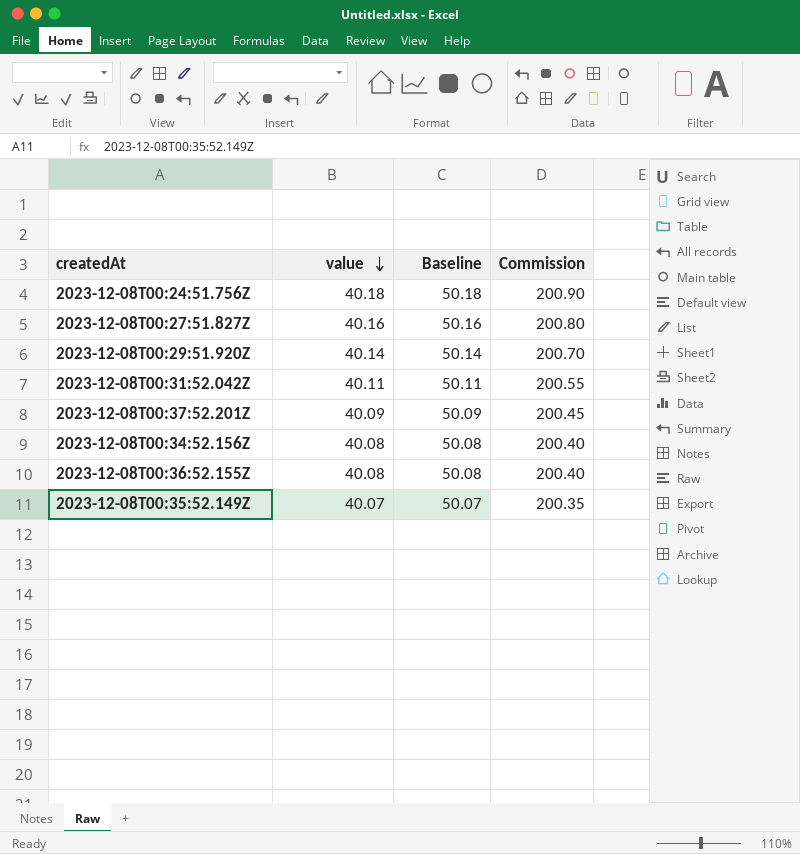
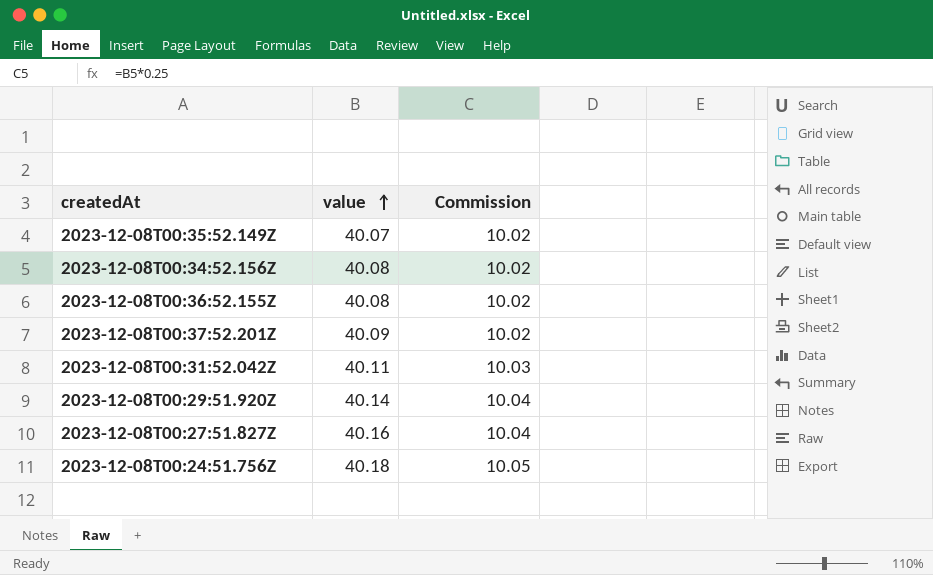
row order: value descending -> value ascending
column Baseline | formula: [value] + 10 -> none
column Commission | formula: [value] * 5 -> [value] * 0.25

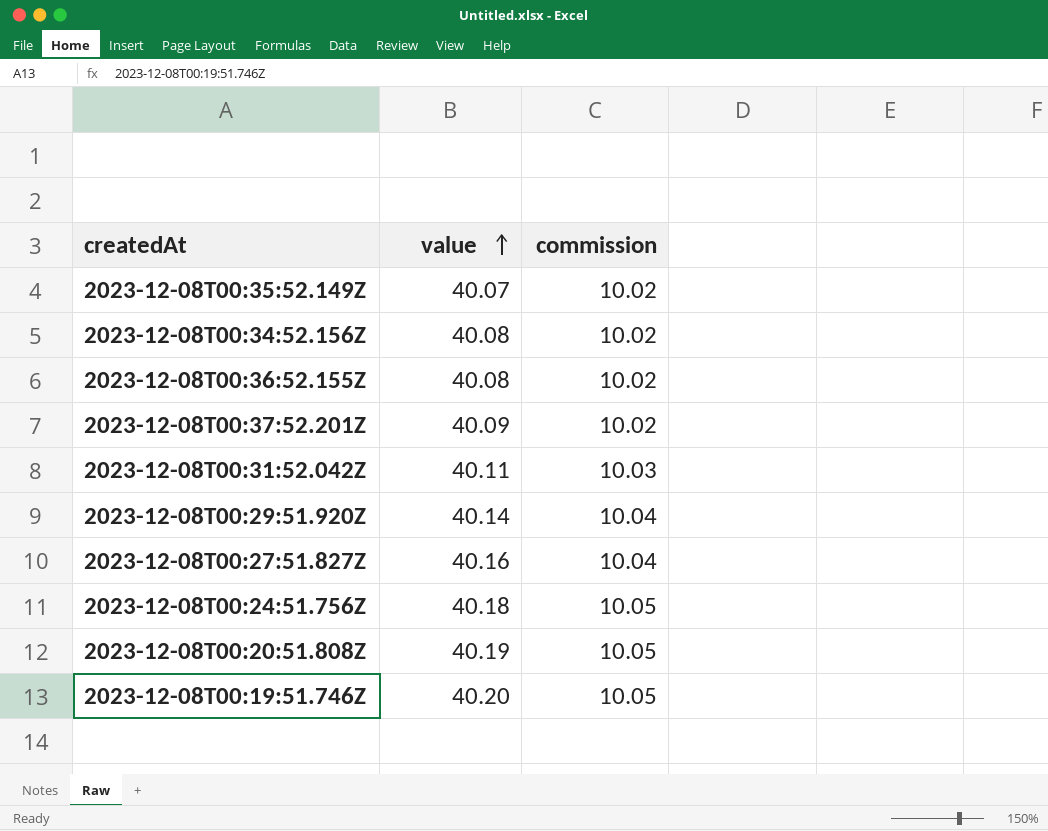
column name: Commission -> commission
row 2023-12-08T00:20:51.808Z: none -> 40.19 | 10.05
row 2023-12-08T00:19:51.746Z: none -> 40.20 | 10.05

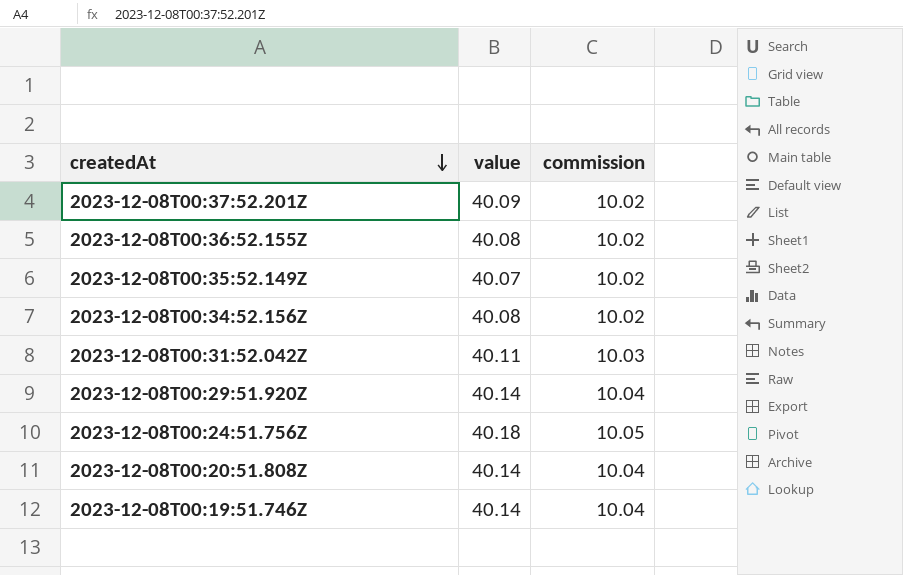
row order: value ascending -> createdAt descending
row 2023-12-08T00:27:51.827Z: 40.16 | 10.04 -> none
2023-12-08T00:20:51.808Z | value: 40.19 -> 40.14
2023-12-08T00:20:51.808Z | commission: 10.05 -> 10.04
2023-12-08T00:19:51.746Z | value: 40.20 -> 40.14
2023-12-08T00:19:51.746Z | commission: 10.05 -> 10.04

